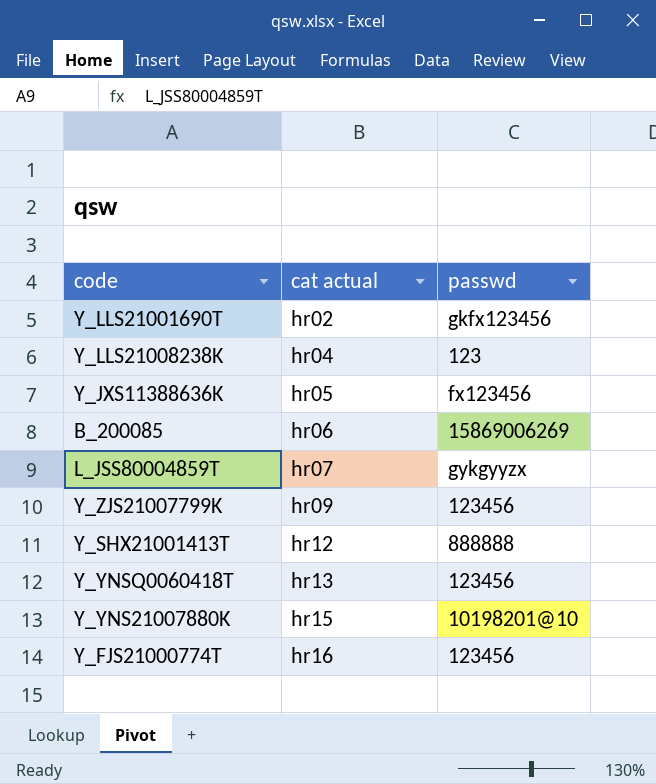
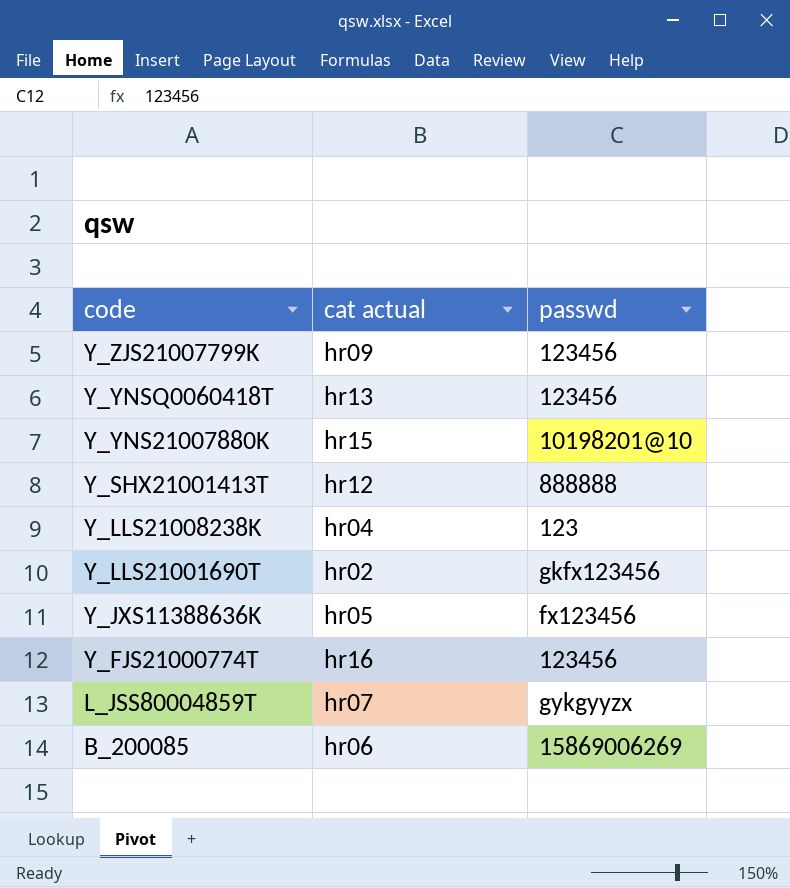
row order: cat actual ascending -> code descending

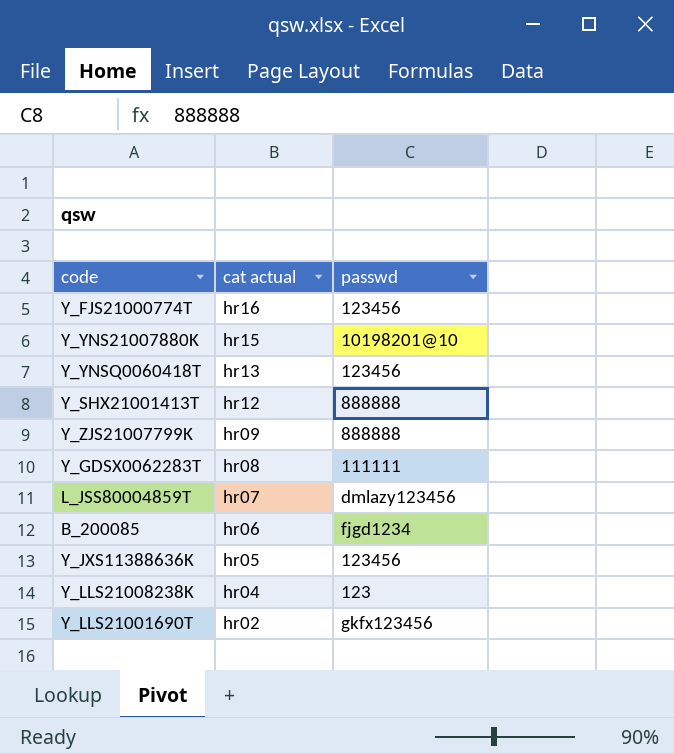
row order: code descending -> cat actual descending
Y_ZJS21007799K | passwd: 123456 -> 888888
row Y_GDSX0062283T: none -> hr08 | 111111
L_JSS80004859T | passwd: gykgyyzx -> dmlazy123456
B_200085 | passwd: 15869006269 -> fjgd1234
Y_JXS11388636K | passwd: fx123456 -> 123456

